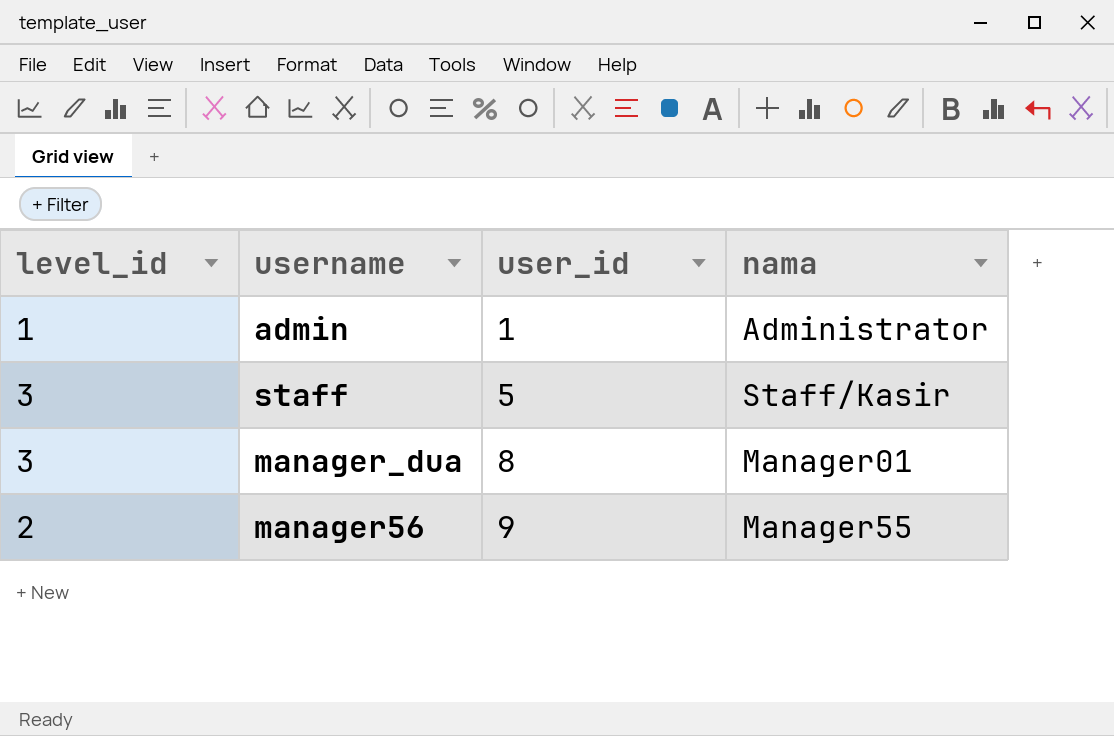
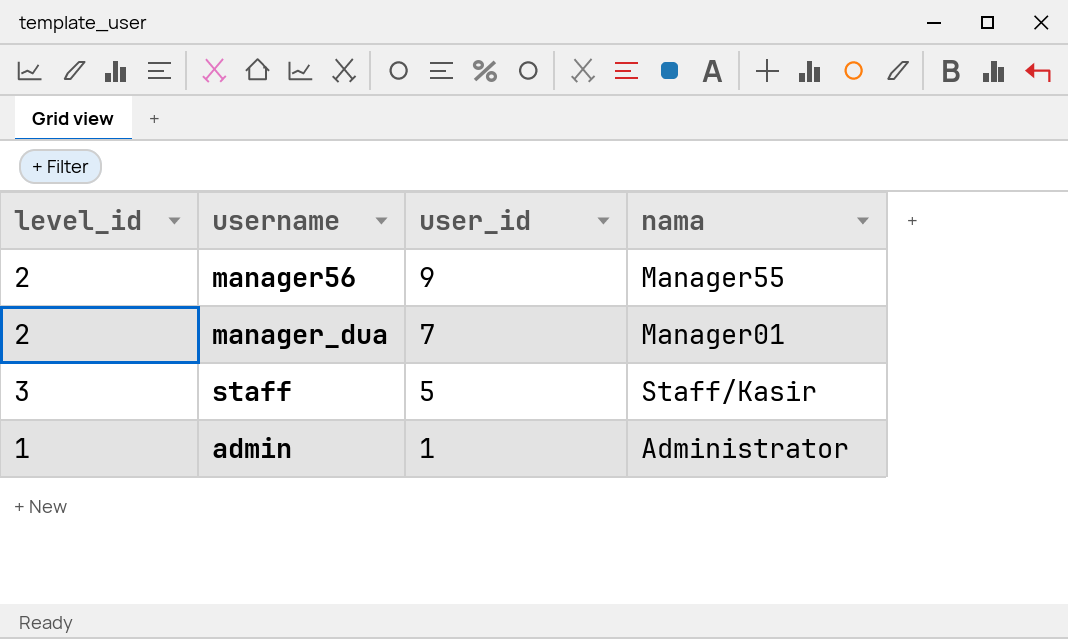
row order: user_id ascending -> user_id descending
manager_dua | level_id: 3 -> 2
manager_dua | user_id: 8 -> 7

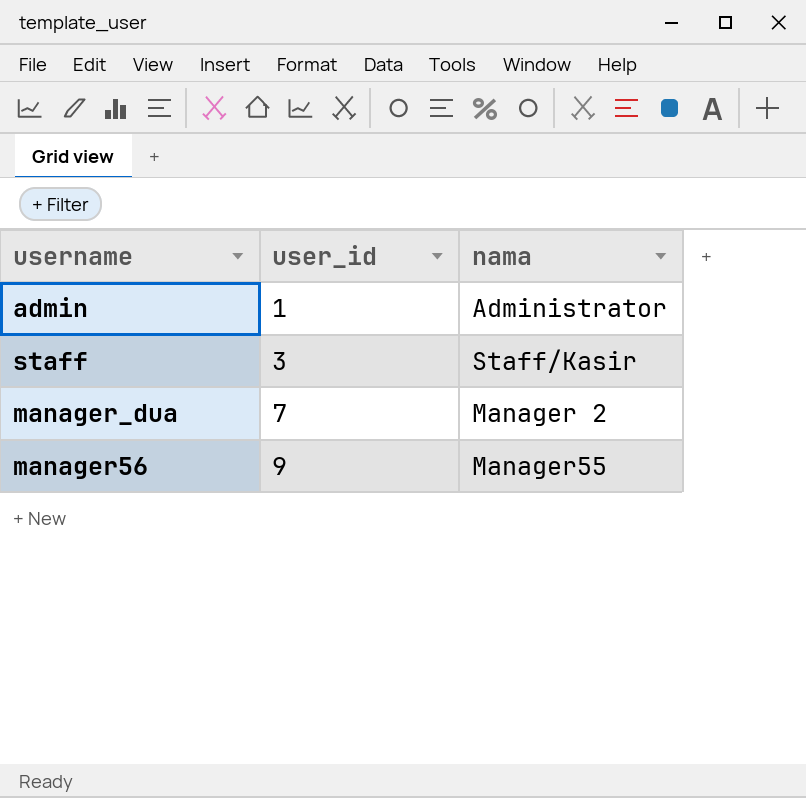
row order: user_id descending -> user_id ascending
column level_id | position: 1 -> none
staff | user_id: 5 -> 3
manager_dua | nama: Manager01 -> Manager 2

